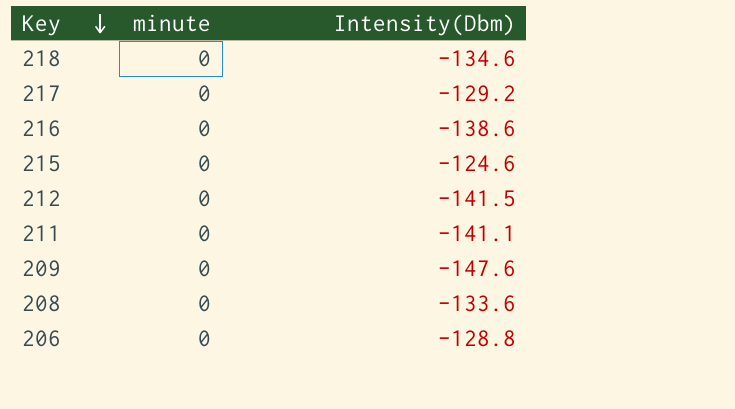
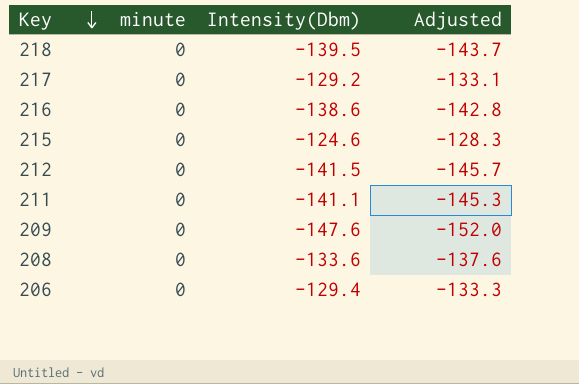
column Adjusted | formula: none -> [Intensity(Dbm)] * 1.03
218 | Intensity(Dbm): -134.6 -> -139.5
206 | Intensity(Dbm): -128.8 -> -129.4

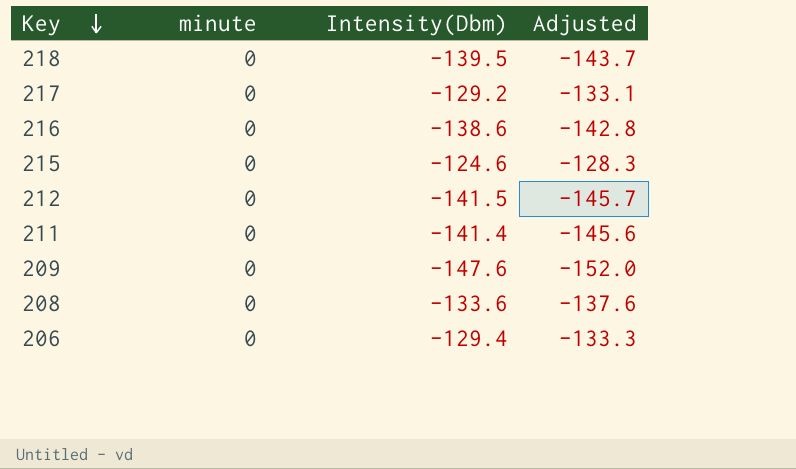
211 | Intensity(Dbm): -141.1 -> -141.4
211 | Adjusted: -145.3 -> -145.6

